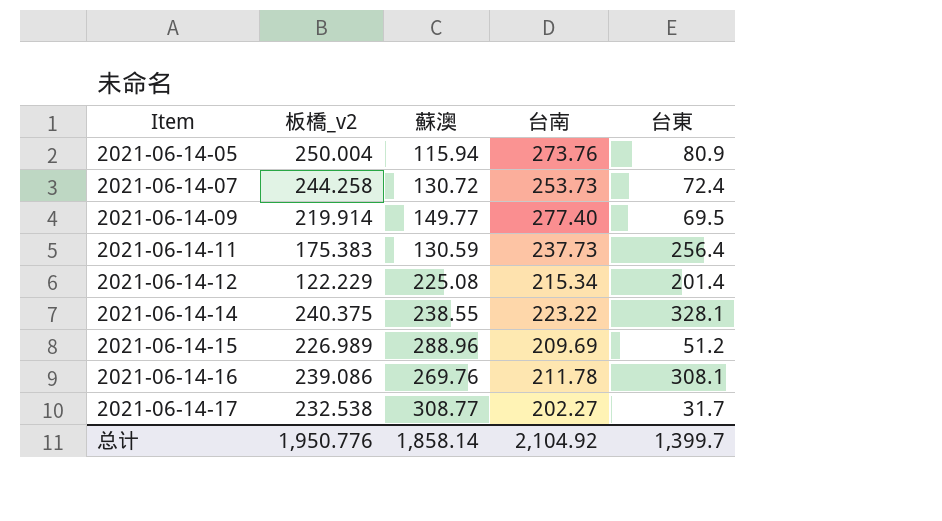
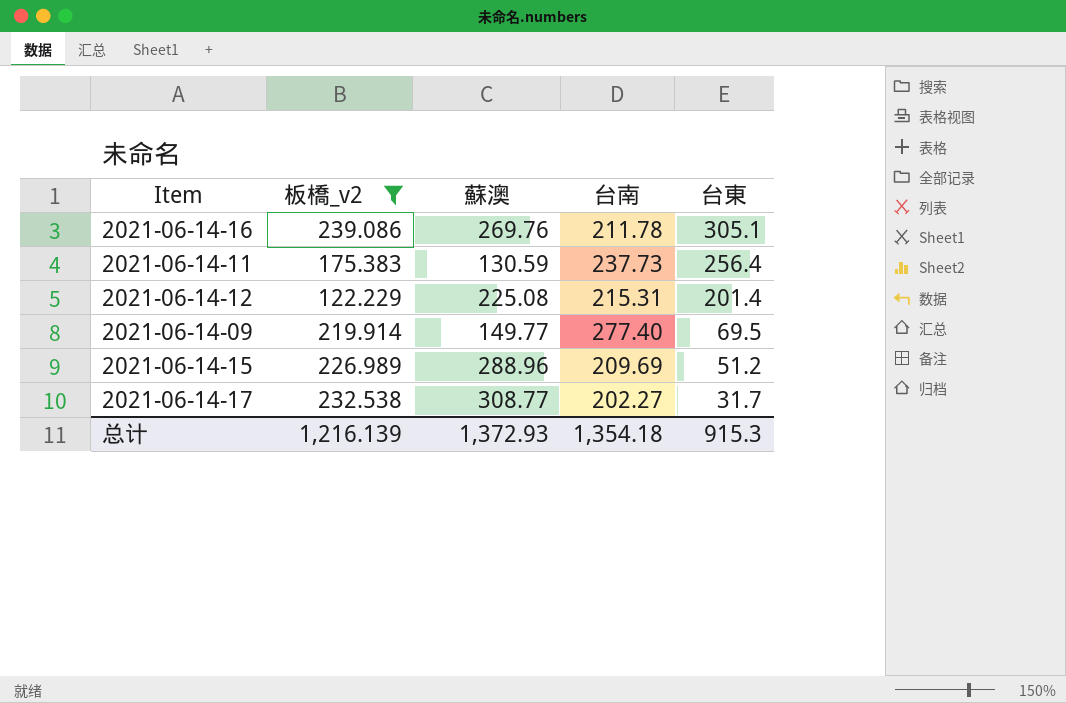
filter: none -> 板橋_v2 <= 239.086
row order: Item ascending -> 台東 descending
2021-06-14-16 | 台東: 308.1 -> 305.1
2021-06-14-12 | 台南: 215.34 -> 215.31
总计 | 板橋_v2: 1,950.776 -> 1,216.139
总计 | 蘇澳: 1,858.14 -> 1,372.93
总计 | 台南: 2,104.92 -> 1,354.18
总计 | 台東: 1,399.7 -> 915.3

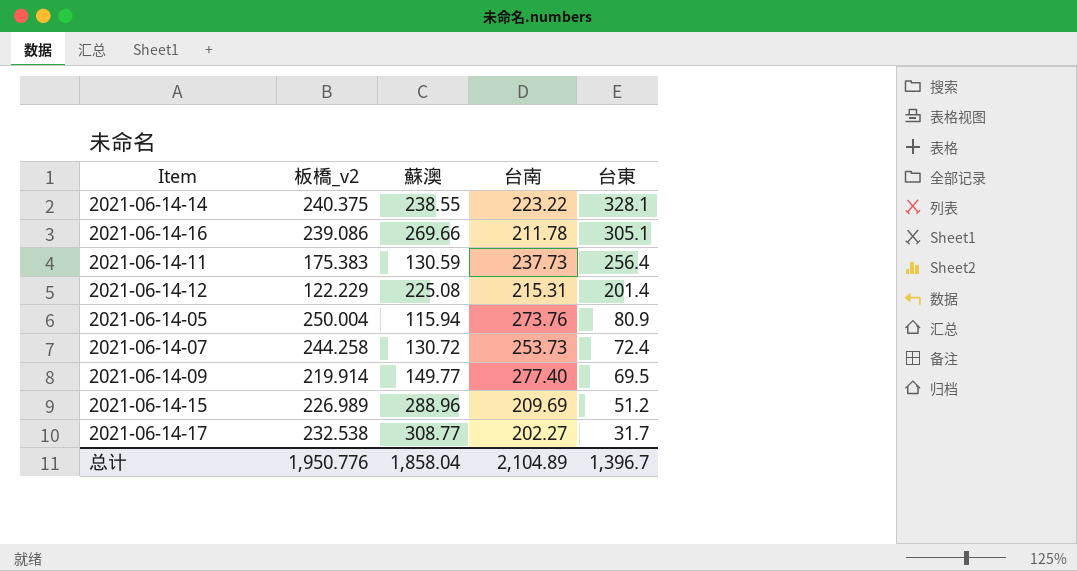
filter: 板橋_v2 <= 239.086 -> none
2021-06-14-16 | 蘇澳: 269.76 -> 269.66
总计 | 板橋_v2: 1,216.139 -> 1,950.776
总计 | 蘇澳: 1,372.93 -> 1,858.04
总计 | 台南: 1,354.18 -> 2,104.89
总计 | 台東: 915.3 -> 1,396.7

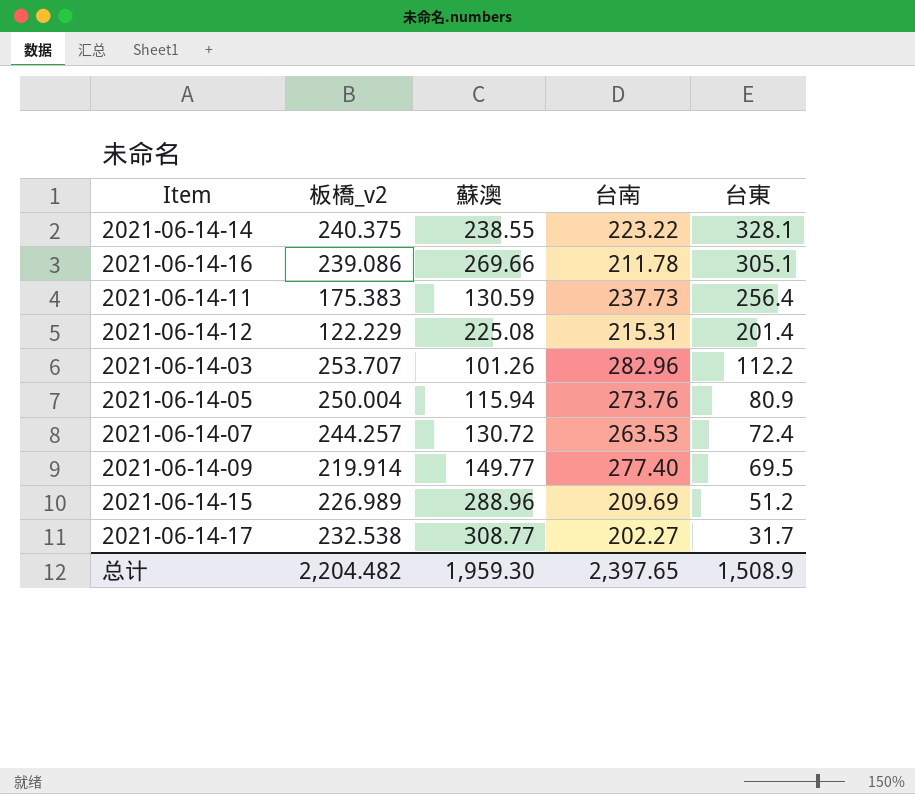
row 2021-06-14-03: none -> 253.707 | 101.26 | 282.96 | 112.2
2021-06-14-07 | 板橋_v2: 244.258 -> 244.257
2021-06-14-07 | 台南: 253.73 -> 263.53
总计 | 板橋_v2: 1,950.776 -> 2,204.482
总计 | 蘇澳: 1,858.04 -> 1,959.30
总计 | 台南: 2,104.89 -> 2,397.65
总计 | 台東: 1,396.7 -> 1,508.9

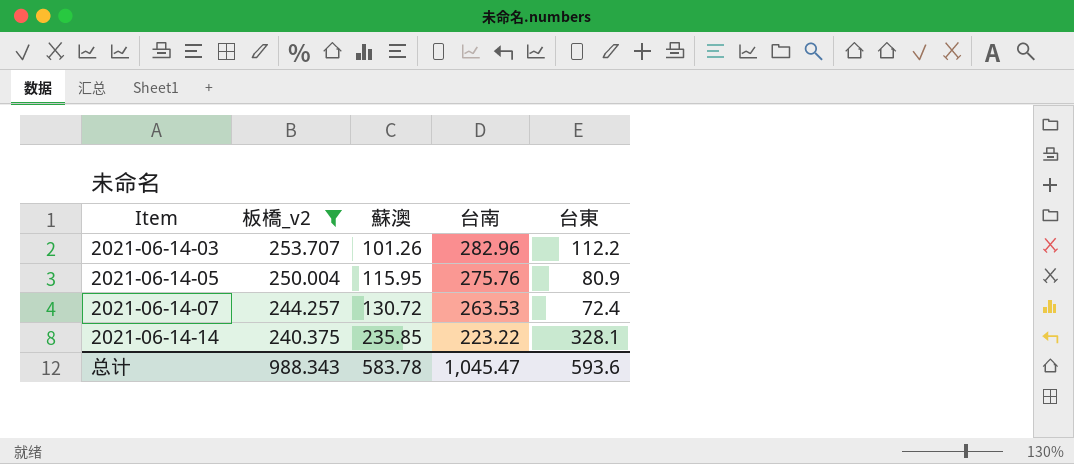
filter: none -> 板橋_v2 >= 240.375
row order: 台東 descending -> Item ascending
2021-06-14-05 | 蘇澳: 115.94 -> 115.95
2021-06-14-05 | 台南: 273.76 -> 275.76
2021-06-14-14 | 蘇澳: 238.55 -> 235.85
总计 | 板橋_v2: 2,204.482 -> 988.343
总计 | 蘇澳: 1,959.30 -> 583.78
总计 | 台南: 2,397.65 -> 1,045.47
总计 | 台東: 1,508.9 -> 593.6

